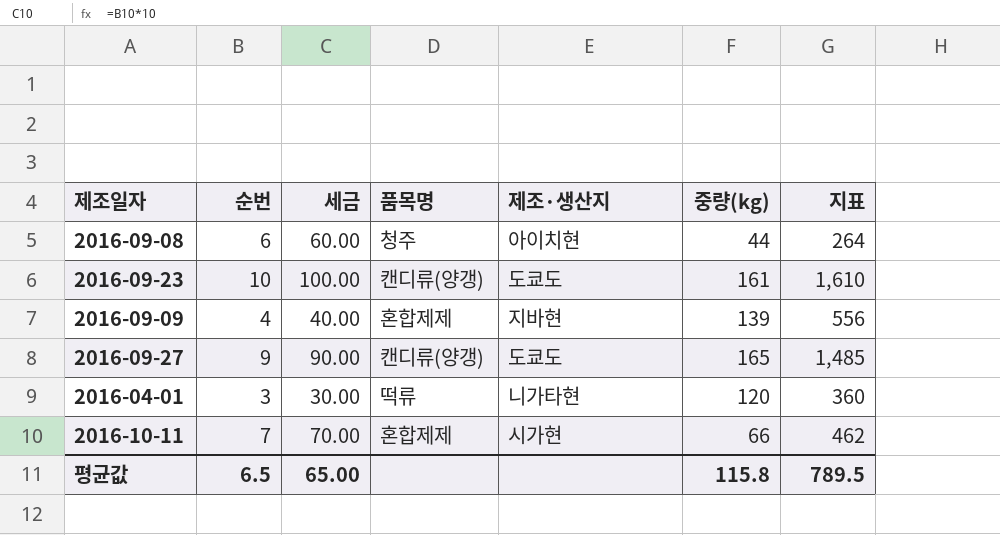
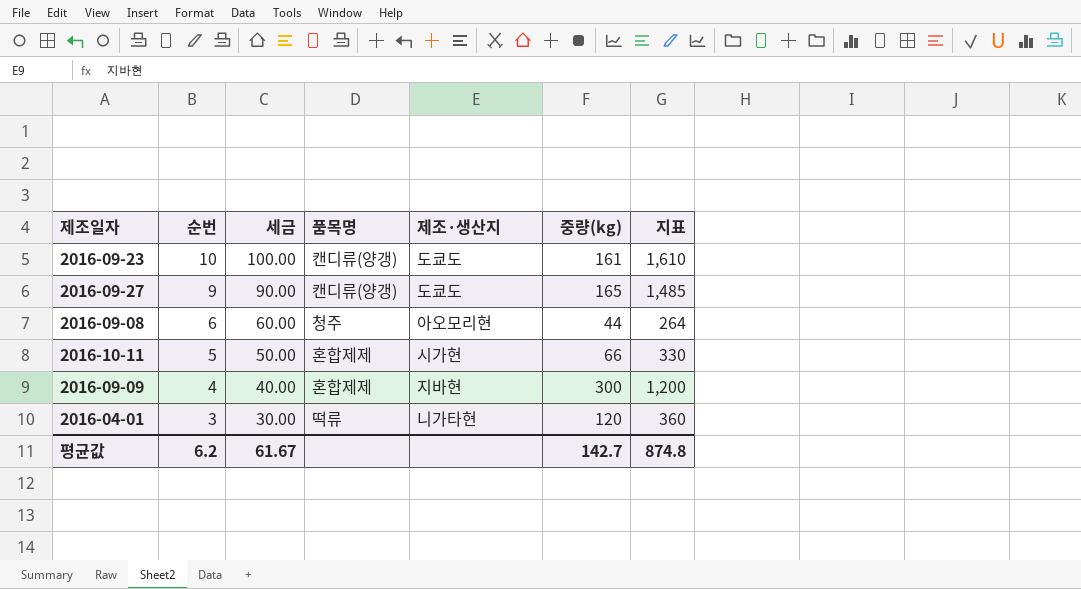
row order: none -> 순번 descending
2016-09-08 | 제조·생산지: 아이치현 -> 아오모리현
2016-10-11 | 순번: 7 -> 5
2016-10-11 | 세금: 70.00 -> 50.00
2016-10-11 | 지표: 462 -> 330
2016-09-09 | 중량(kg): 139 -> 300
2016-09-09 | 지표: 556 -> 1,200
평균값 | 순번: 6.5 -> 6.2
평균값 | 세금: 65.00 -> 61.67
평균값 | 중량(kg): 115.8 -> 142.7
평균값 | 지표: 789.5 -> 874.8

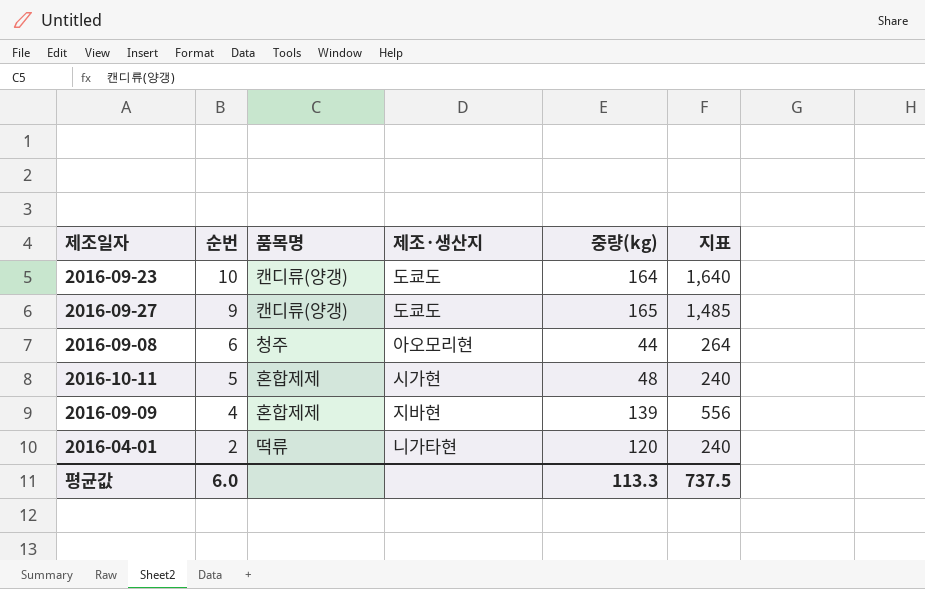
column 세금 | formula: [순번] * 10 -> none
2016-09-23 | 중량(kg): 161 -> 164
2016-09-23 | 지표: 1,610 -> 1,640
2016-10-11 | 중량(kg): 66 -> 48
2016-10-11 | 지표: 330 -> 240
2016-09-09 | 중량(kg): 300 -> 139
2016-09-09 | 지표: 1,200 -> 556
2016-04-01 | 순번: 3 -> 2
2016-04-01 | 지표: 360 -> 240
평균값 | 순번: 6.2 -> 6.0
평균값 | 중량(kg): 142.7 -> 113.3
평균값 | 지표: 874.8 -> 737.5

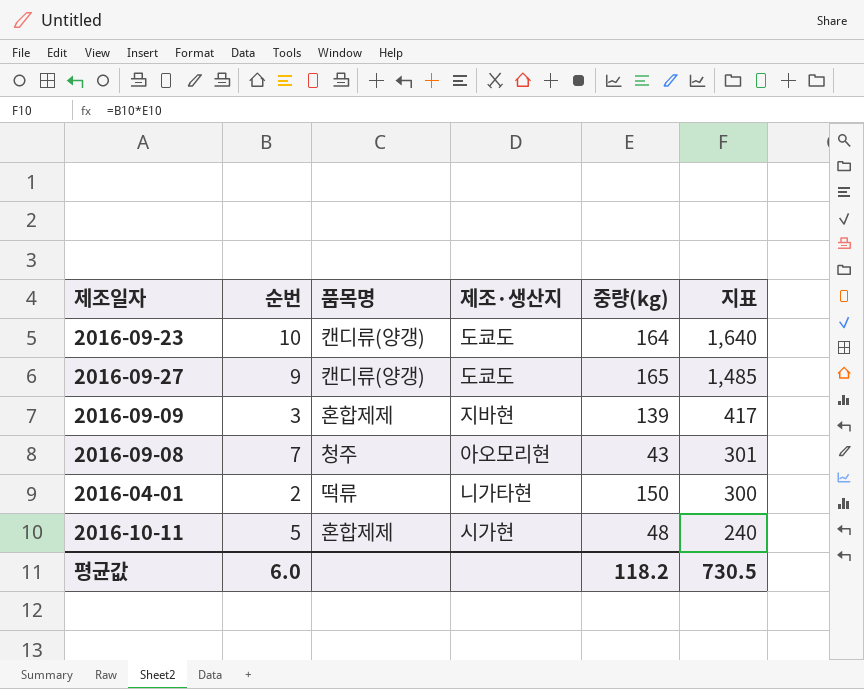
row order: 순번 descending -> 지표 descending
2016-09-09 | 순번: 4 -> 3
2016-09-09 | 지표: 556 -> 417
2016-09-08 | 순번: 6 -> 7
2016-09-08 | 중량(kg): 44 -> 43
2016-09-08 | 지표: 264 -> 301
2016-04-01 | 중량(kg): 120 -> 150
2016-04-01 | 지표: 240 -> 300
평균값 | 중량(kg): 113.3 -> 118.2
평균값 | 지표: 737.5 -> 730.5

